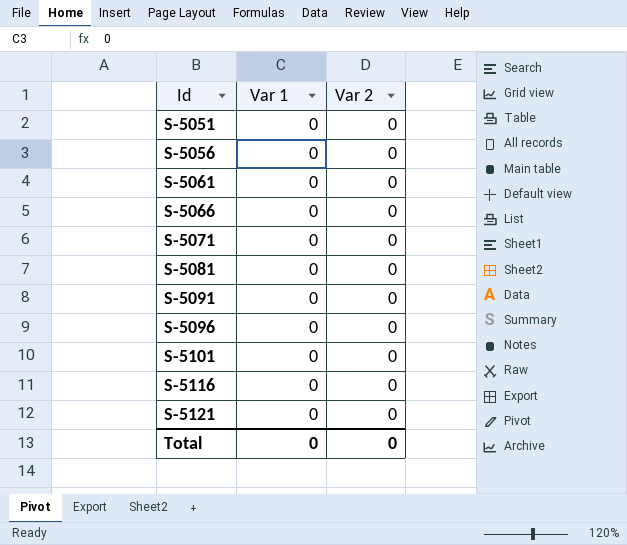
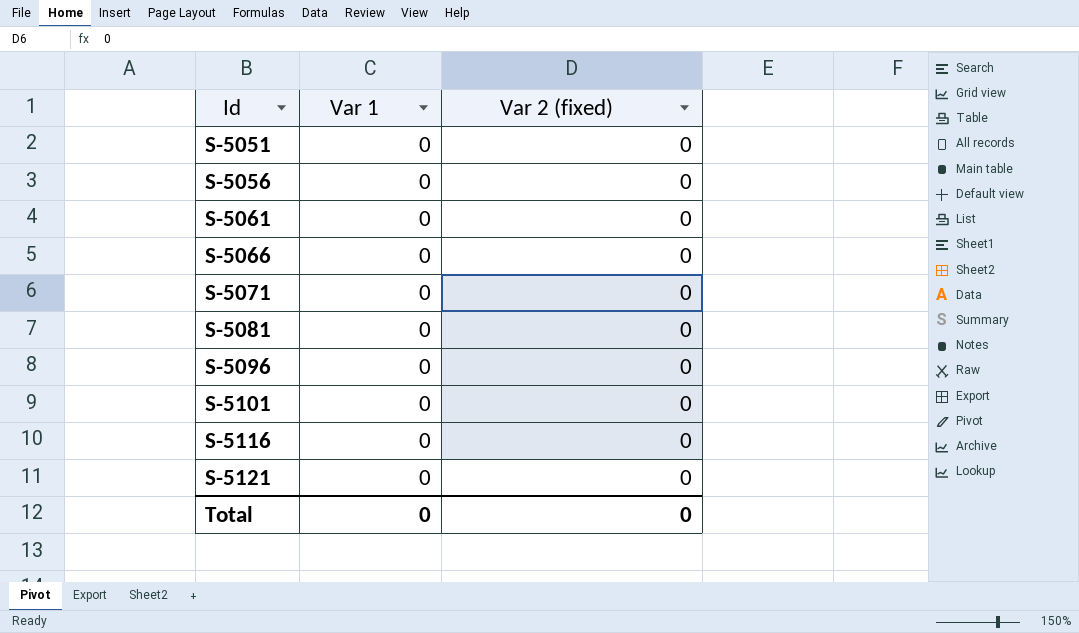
column name: Var 2 -> Var 2 (fixed)
row S-5091: 0 | 0 -> none

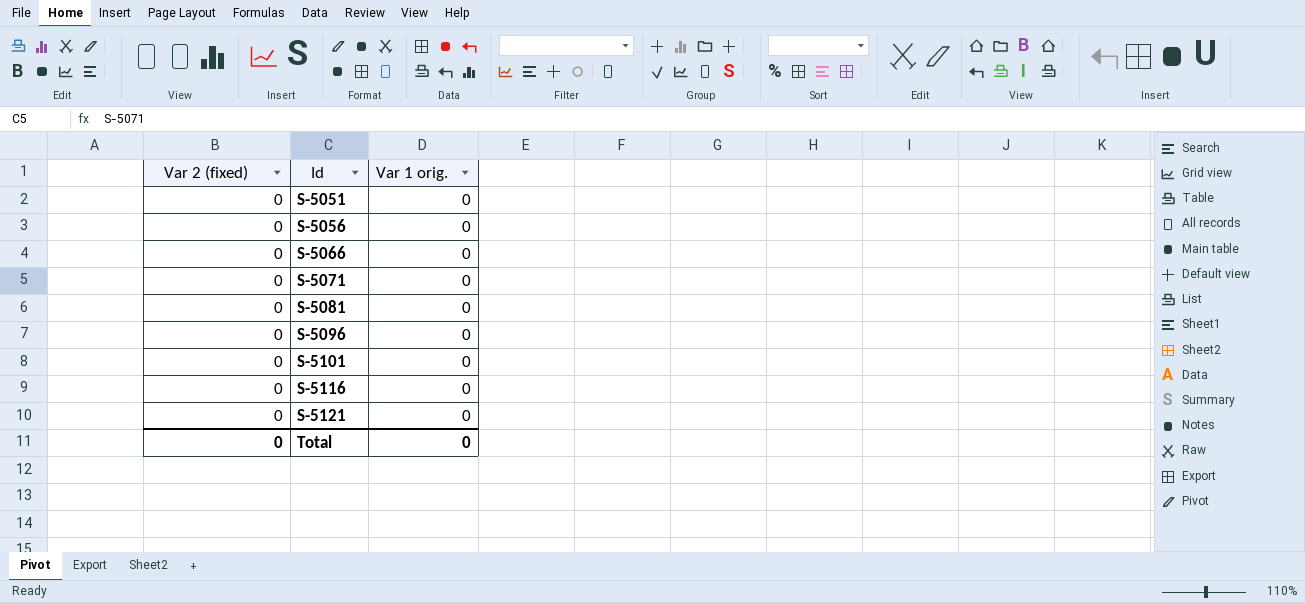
column Var 2 (fixed) | position: 3 -> 1
column name: Var 1 -> Var 1 orig.
row S-5061: 0 | 0 -> none

